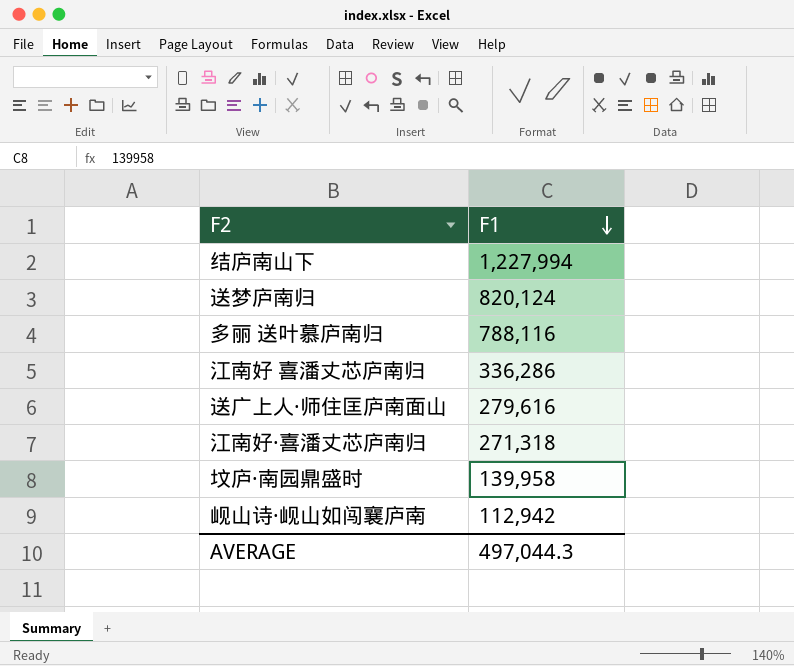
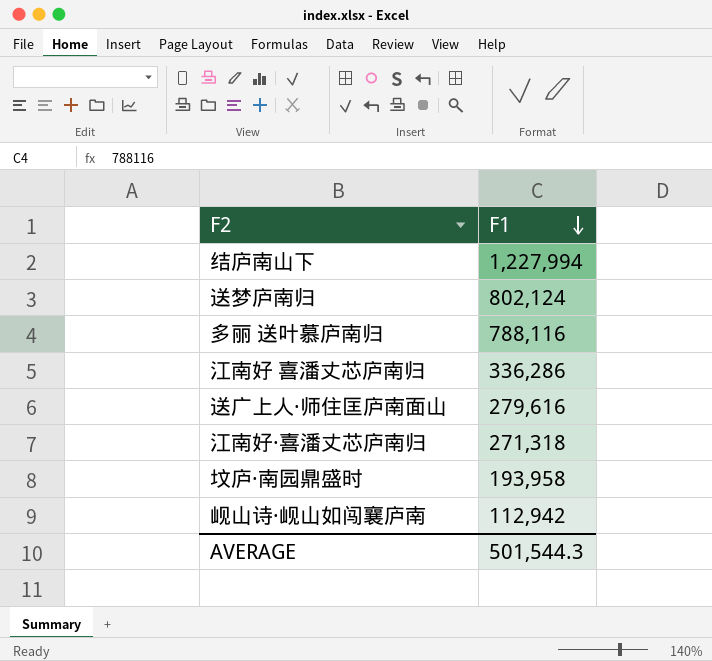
送梦庐南归 | F1: 820,124 -> 802,124
坟庐·南园鼎盛时 | F1: 139,958 -> 193,958
AVERAGE | F1: 497,044.3 -> 501,544.3

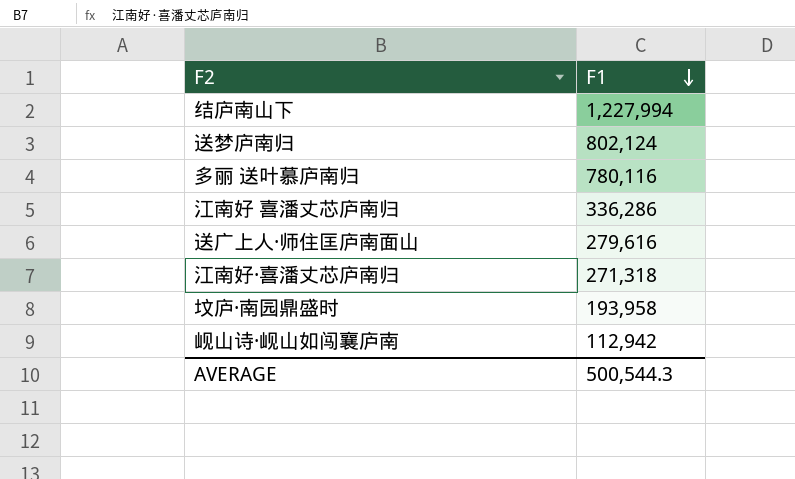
多丽 送叶慕庐南归 | F1: 788,116 -> 780,116
AVERAGE | F1: 501,544.3 -> 500,544.3

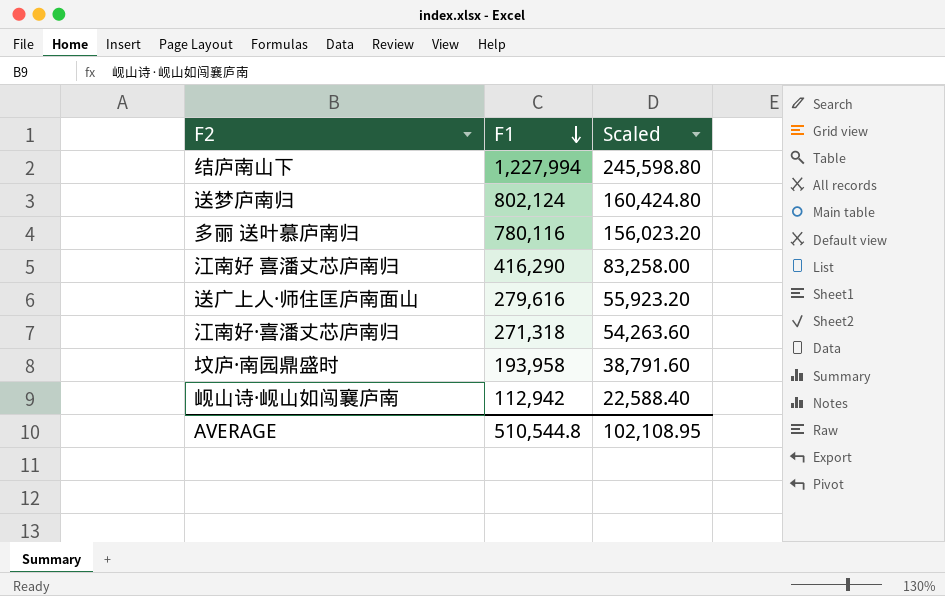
column Scaled | formula: none -> [F1] * 0.2
江南好 喜潘丈芯庐南归 | F1: 336,286 -> 416,290
AVERAGE | F1: 500,544.3 -> 510,544.8

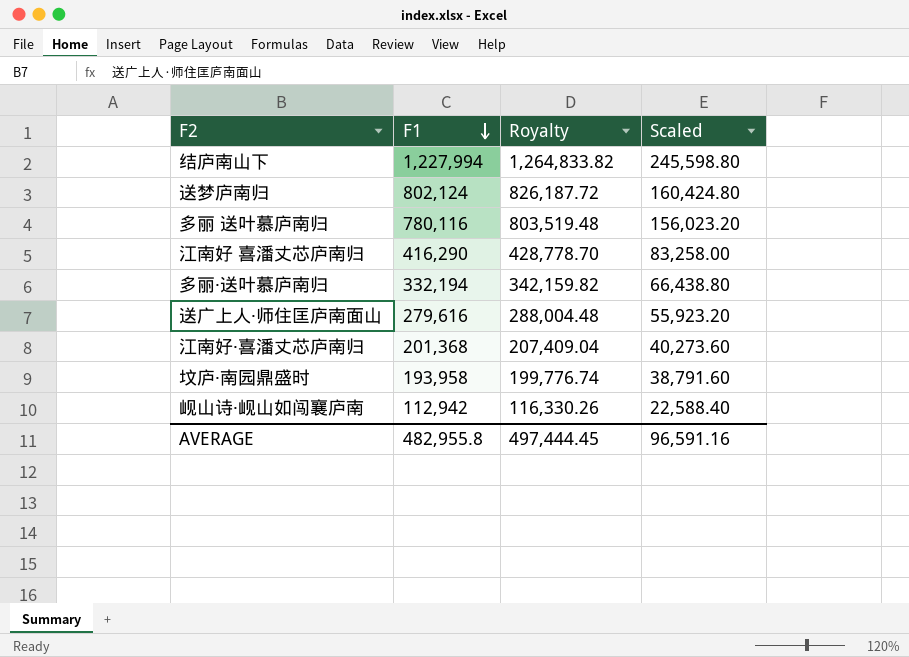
column Royalty | formula: none -> [F1] * 1.03
row 多丽·送叶慕庐南归: none -> 332,194 | 342,159.82 | 66,438.80
江南好·喜潘丈芯庐南归 | F1: 271,318 -> 201,368
江南好·喜潘丈芯庐南归 | Scaled: 54,263.60 -> 40,273.60
AVERAGE | F1: 510,544.8 -> 482,955.8
AVERAGE | Scaled: 102,108.95 -> 96,591.16

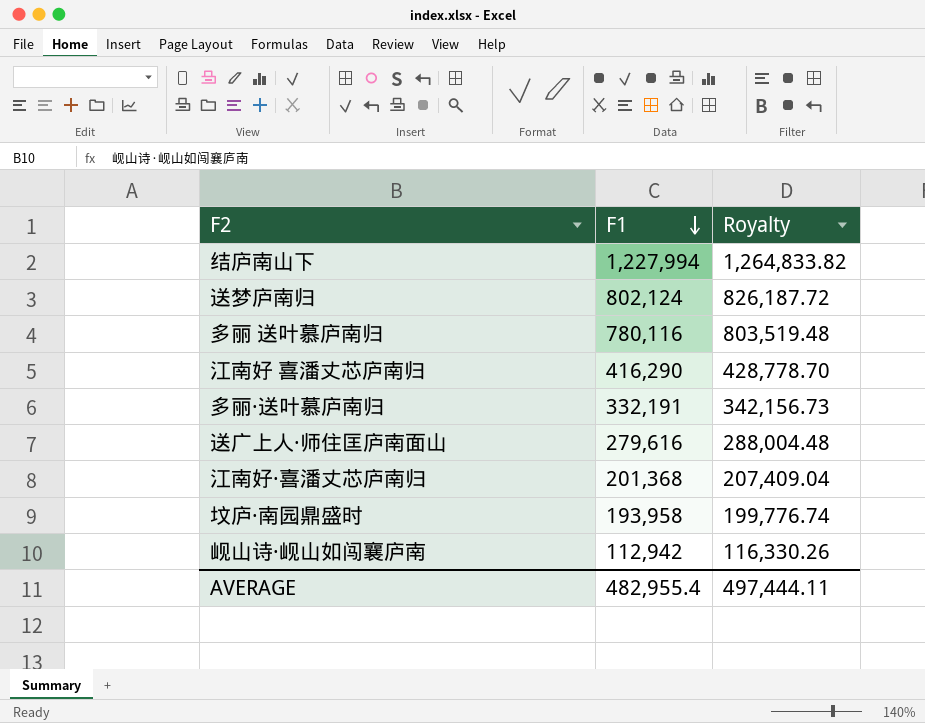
column Scaled | formula: [F1] * 0.2 -> none
多丽·送叶慕庐南归 | F1: 332,194 -> 332,191
多丽·送叶慕庐南归 | Royalty: 342,159.82 -> 342,156.73
AVERAGE | F1: 482,955.8 -> 482,955.4
AVERAGE | Royalty: 497,444.45 -> 497,444.11

